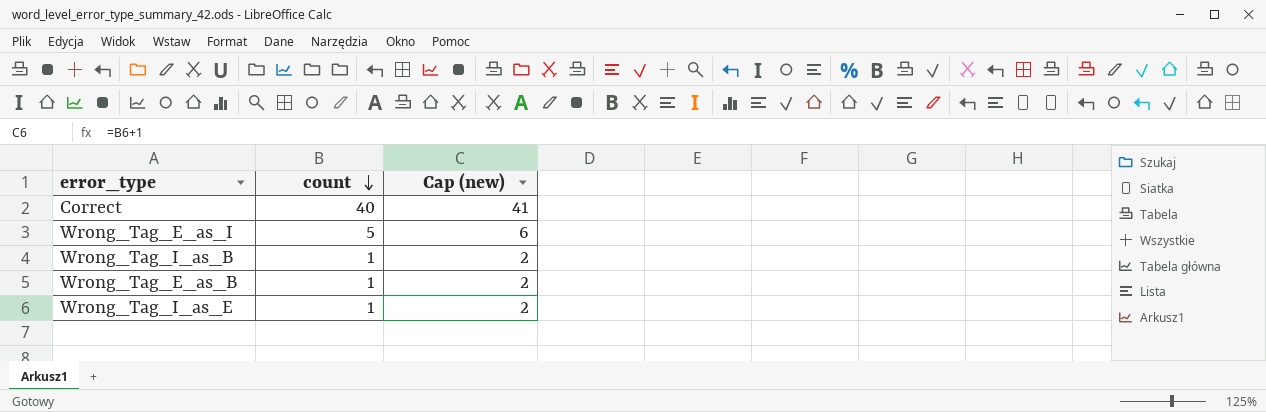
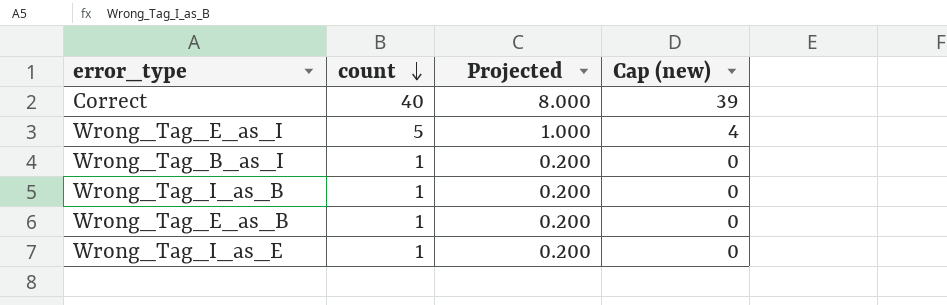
column Projected | formula: none -> [count] * 0.2
column Cap (new) | formula: [count] + 1 -> [count] - 1
row Wrong_Tag_B_as_I: none -> 1 | 0.200 | 0

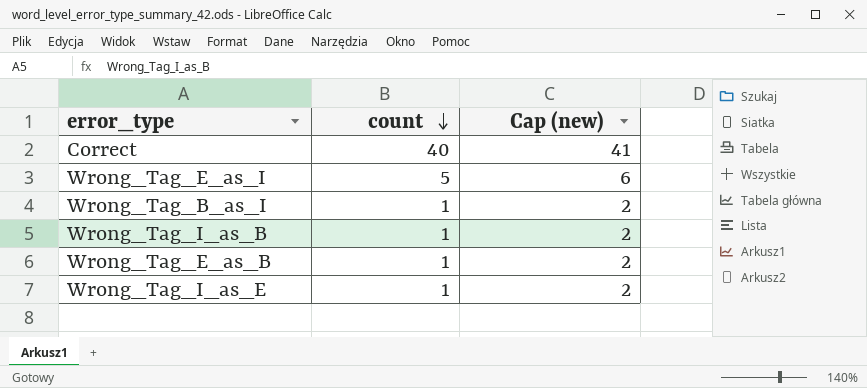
column Projected | formula: [count] * 0.2 -> none
column Cap (new) | formula: [count] - 1 -> [count] + 1

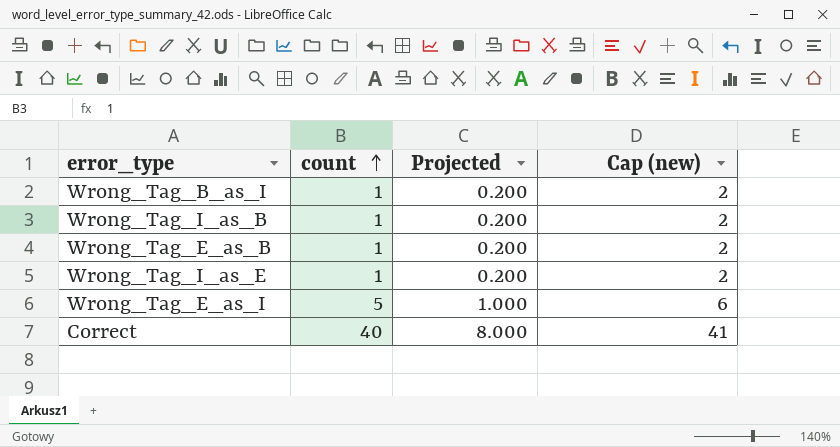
row order: count descending -> count ascending
column Projected | formula: none -> [count] * 0.2

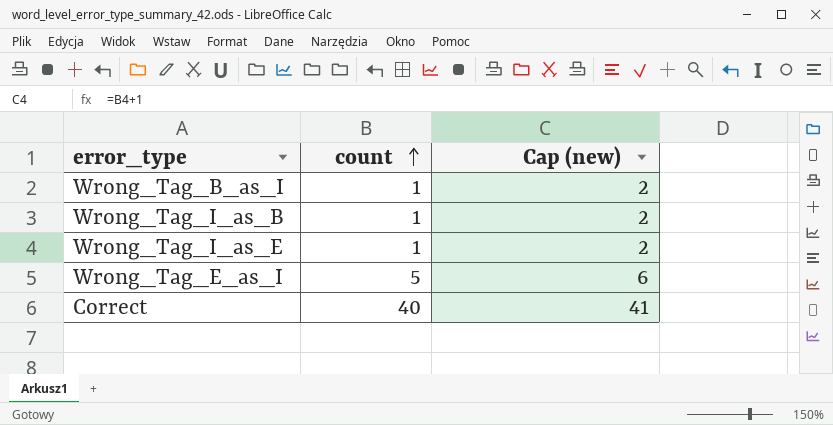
column Projected | formula: [count] * 0.2 -> none
row Wrong_Tag_E_as_B: 1 | 0.200 | 2 -> none

